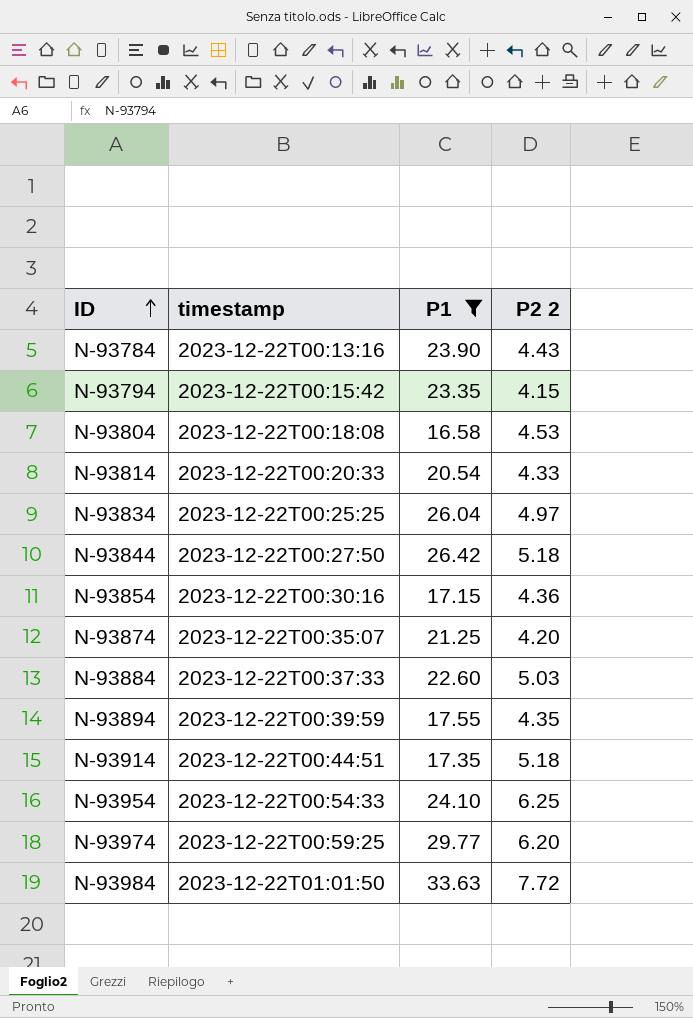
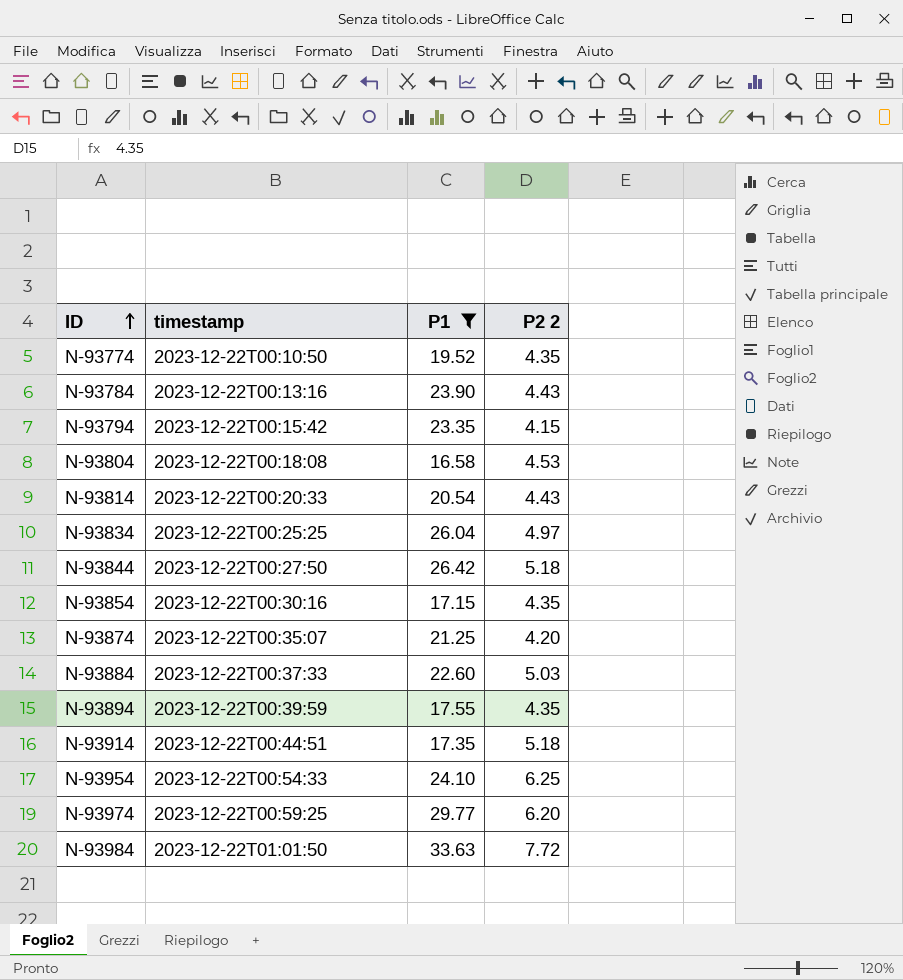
row N-93774: none -> 2023-12-22T00:10:50 | 19.52 | 4.35
N-93814 | P2 2: 4.33 -> 4.43
N-93854 | P2 2: 4.36 -> 4.35

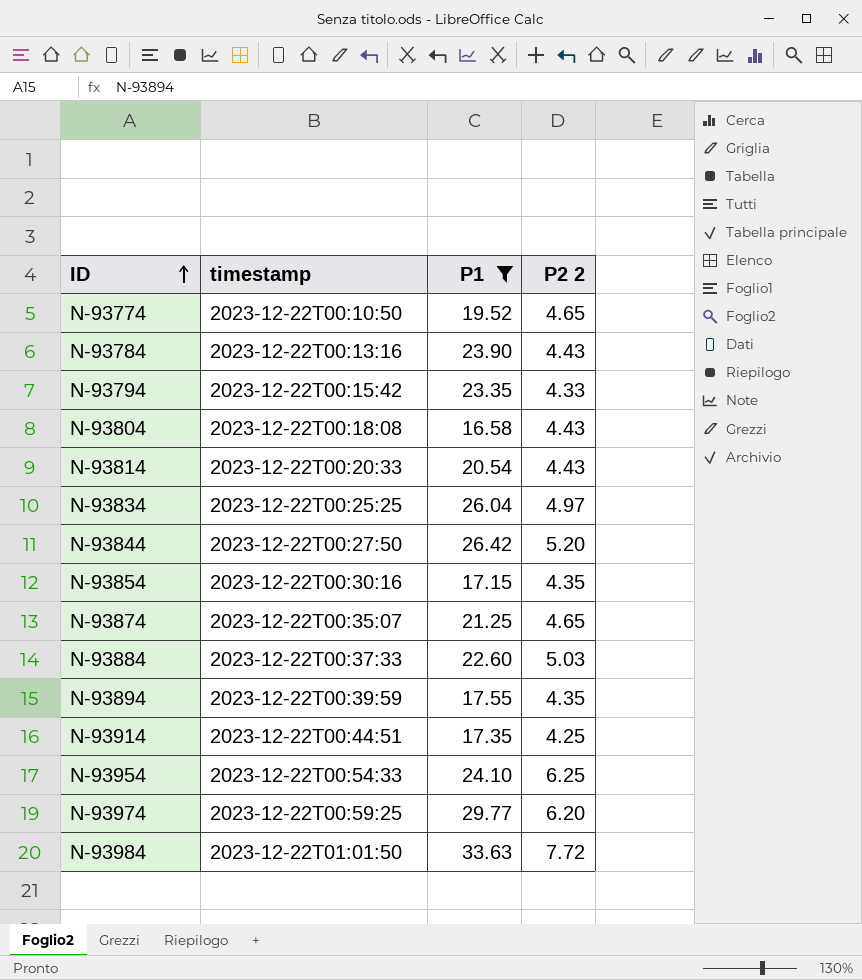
N-93774 | P2 2: 4.35 -> 4.65
N-93794 | P2 2: 4.15 -> 4.33
N-93804 | P2 2: 4.53 -> 4.43
N-93844 | P2 2: 5.18 -> 5.20
N-93874 | P2 2: 4.20 -> 4.65
N-93914 | P2 2: 5.18 -> 4.25

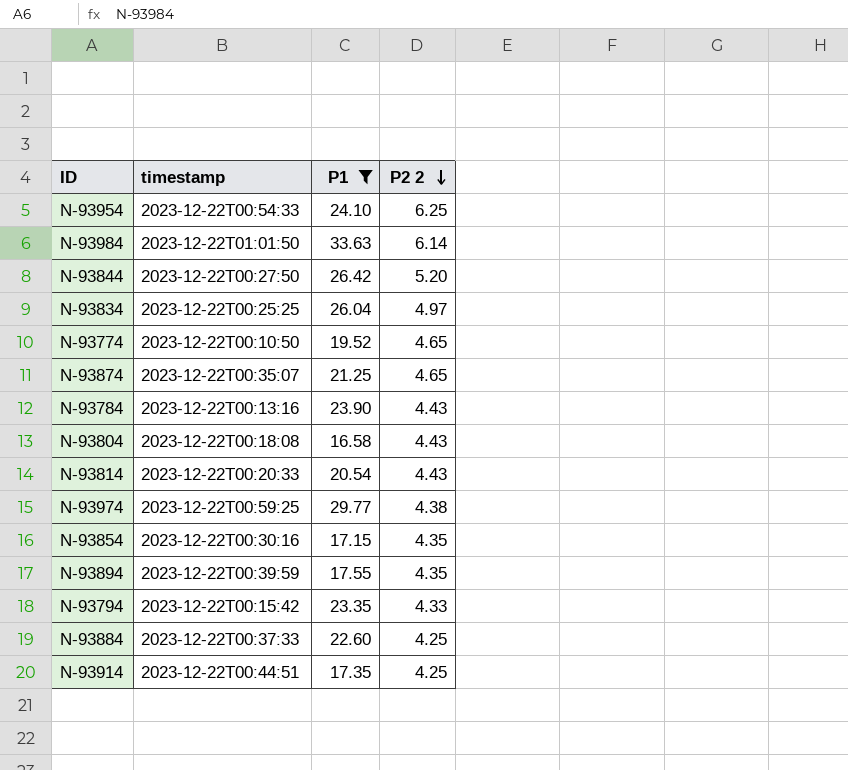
row order: ID ascending -> P2 2 descending
N-93984 | P2 2: 7.72 -> 6.14
N-93974 | P2 2: 6.20 -> 4.38
N-93884 | P2 2: 5.03 -> 4.25

